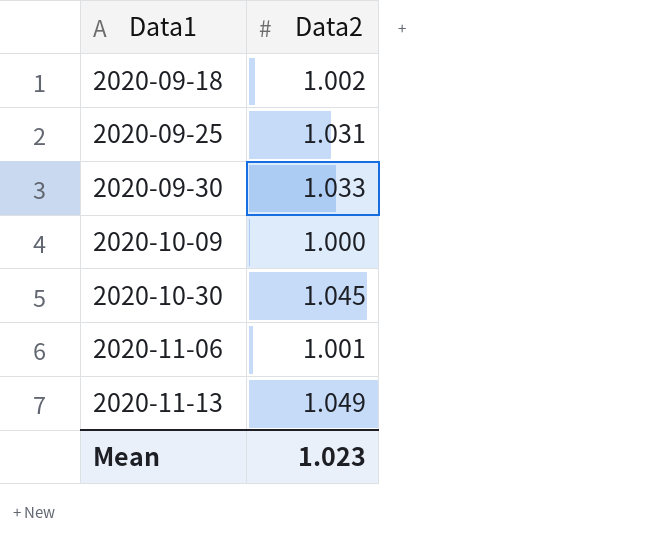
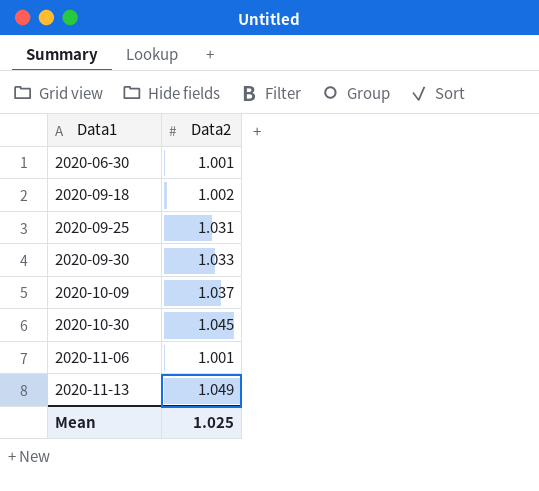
row 2020-06-30: none -> 1.001
2020-10-09 | Data2: 1.000 -> 1.037
Mean | Data2: 1.023 -> 1.025

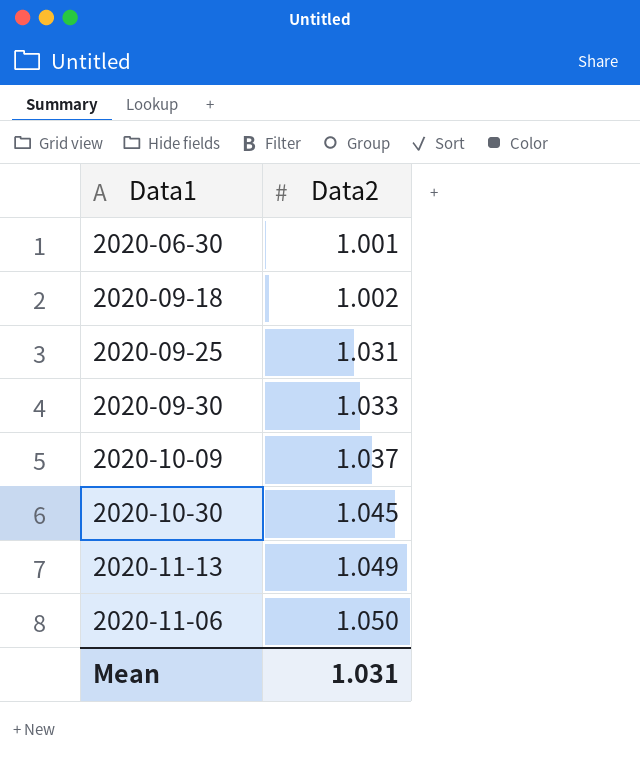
row order: Data1 ascending -> Data2 ascending
2020-11-06 | Data2: 1.001 -> 1.050
Mean | Data2: 1.025 -> 1.031

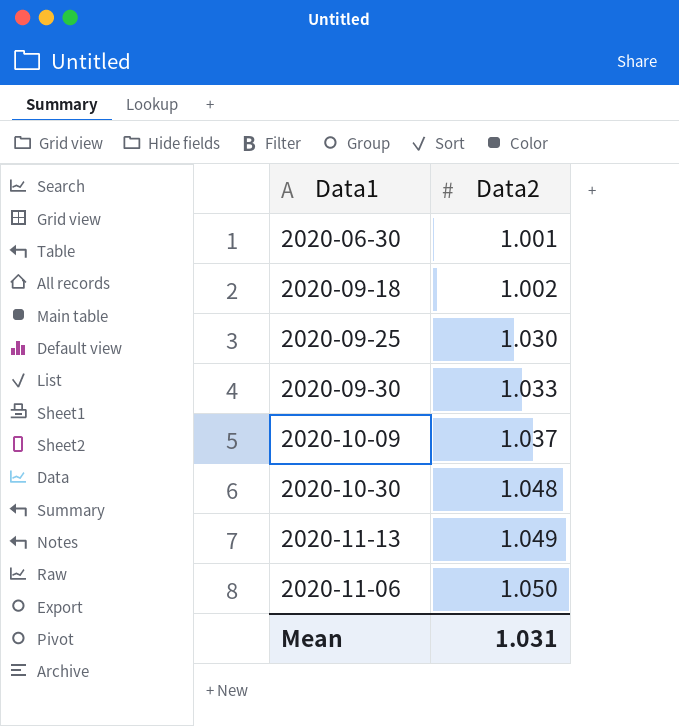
2020-09-25 | Data2: 1.031 -> 1.030
2020-10-30 | Data2: 1.045 -> 1.048

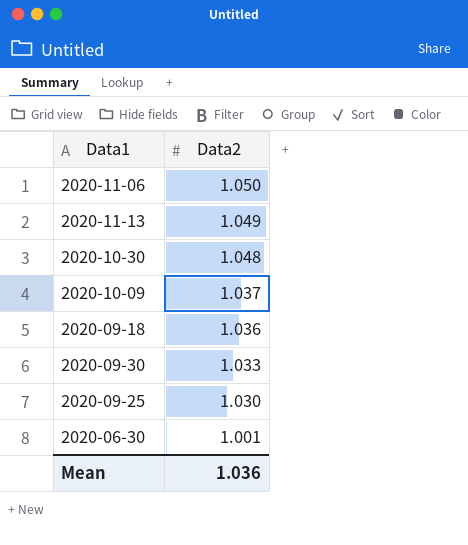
row order: Data2 ascending -> Data2 descending
2020-09-18 | Data2: 1.002 -> 1.036
Mean | Data2: 1.031 -> 1.036

